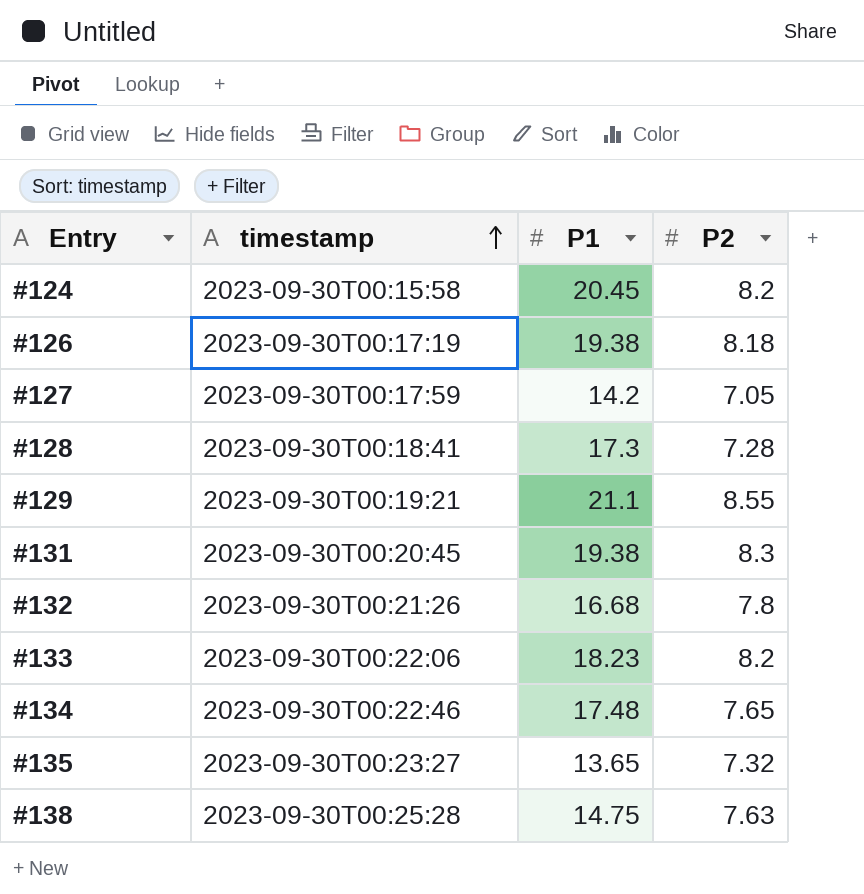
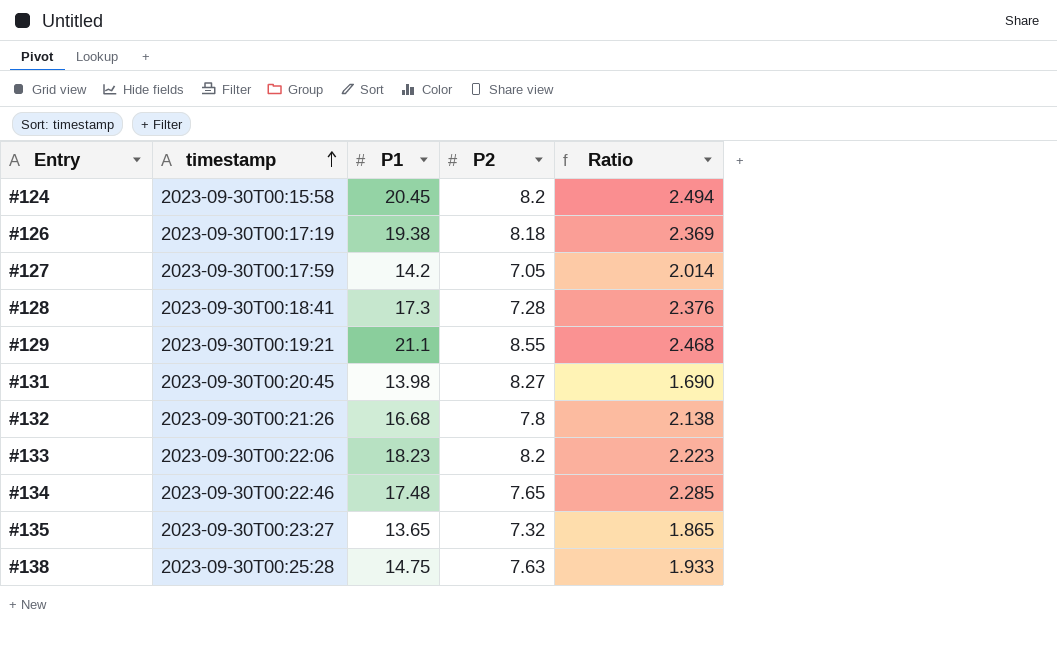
column Ratio | formula: none -> [P1] / [P2]
#131 | P1: 19.38 -> 13.98
#131 | P2: 8.3 -> 8.27

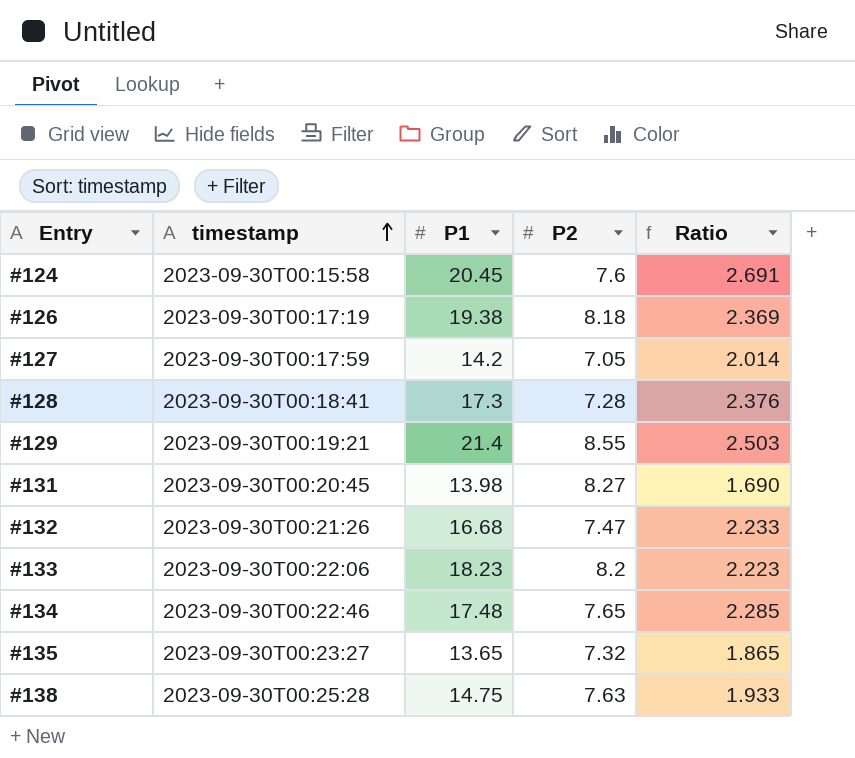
#124 | P2: 8.2 -> 7.6
#124 | Ratio: 2.494 -> 2.691
#129 | P1: 21.1 -> 21.4
#129 | Ratio: 2.468 -> 2.503
#132 | P2: 7.8 -> 7.47
#132 | Ratio: 2.138 -> 2.233

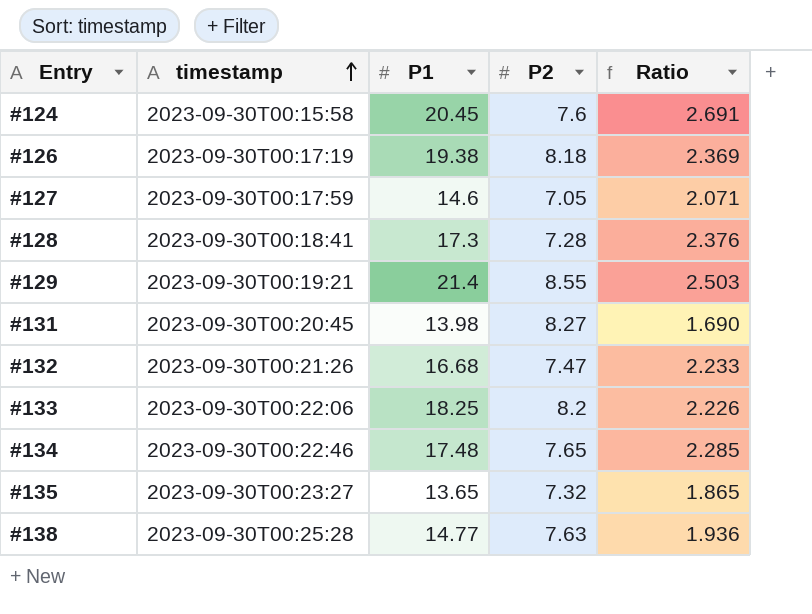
#127 | P1: 14.2 -> 14.6
#127 | Ratio: 2.014 -> 2.071
#133 | P1: 18.23 -> 18.25
#133 | Ratio: 2.223 -> 2.226
#138 | P1: 14.75 -> 14.77
#138 | Ratio: 1.933 -> 1.936

